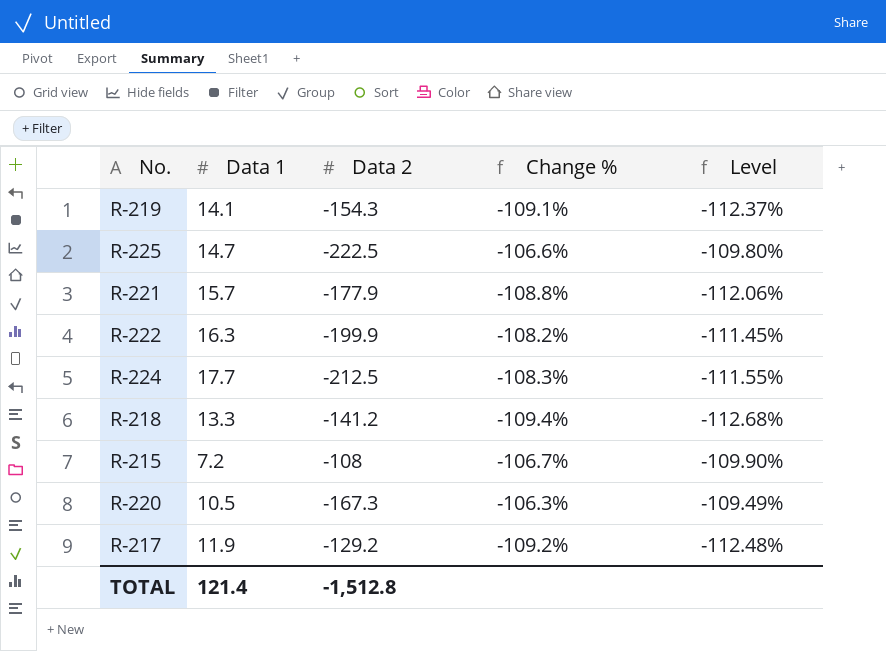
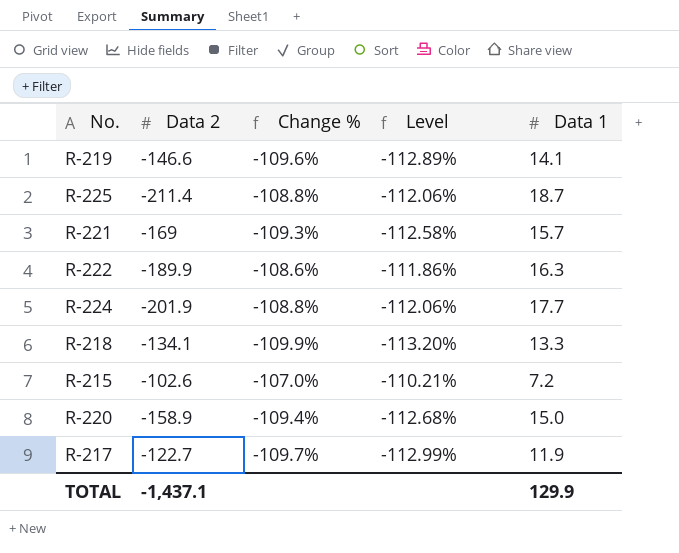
column Data 1 | position: 2 -> 5
R-219 | Data 2: -154.3 -> -146.6
R-219 | Change %: -109.1% -> -109.6%
R-219 | Level: -112.37% -> -112.89%
R-225 | Data 2: -222.5 -> -211.4
R-225 | Change %: -106.6% -> -108.8%
R-225 | Level: -109.80% -> -112.06%
R-225 | Data 1: 14.7 -> 18.7
R-221 | Data 2: -177.9 -> -169
R-221 | Change %: -108.8% -> -109.3%
R-221 | Level: -112.06% -> -112.58%
R-222 | Data 2: -199.9 -> -189.9
R-222 | Change %: -108.2% -> -108.6%
R-222 | Level: -111.45% -> -111.86%
R-224 | Data 2: -212.5 -> -201.9
R-224 | Change %: -108.3% -> -108.8%
R-224 | Level: -111.55% -> -112.06%
R-218 | Data 2: -141.2 -> -134.1
R-218 | Change %: -109.4% -> -109.9%
R-218 | Level: -112.68% -> -113.20%
R-215 | Data 2: -108 -> -102.6
R-215 | Change %: -106.7% -> -107.0%
R-215 | Level: -109.90% -> -110.21%
R-220 | Data 2: -167.3 -> -158.9
R-220 | Change %: -106.3% -> -109.4%
R-220 | Level: -109.49% -> -112.68%
R-220 | Data 1: 10.5 -> 15.0
R-217 | Data 2: -129.2 -> -122.7
R-217 | Change %: -109.2% -> -109.7%
R-217 | Level: -112.48% -> -112.99%
TOTAL | Data 2: -1,512.8 -> -1,437.1
TOTAL | Data 1: 121.4 -> 129.9

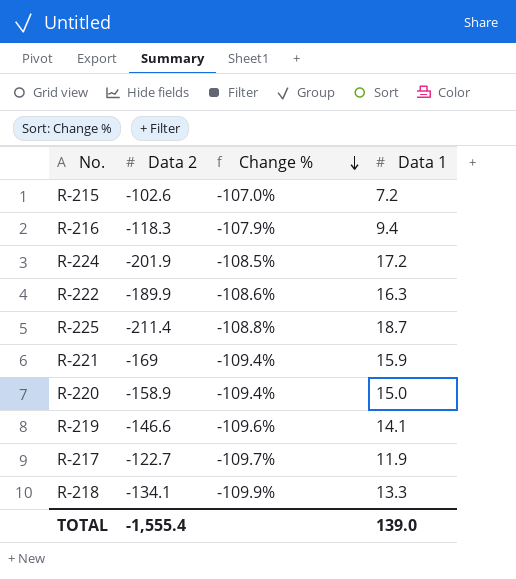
row order: none -> Change % descending
column Level | formula: [Change %] * 1.03 -> none
row R-216: none -> -118.3 | -107.9% | 9.4
R-224 | Change %: -108.8% -> -108.5%
R-224 | Data 1: 17.7 -> 17.2
R-221 | Change %: -109.3% -> -109.4%
R-221 | Data 1: 15.7 -> 15.9
TOTAL | Data 2: -1,437.1 -> -1,555.4
TOTAL | Data 1: 129.9 -> 139.0

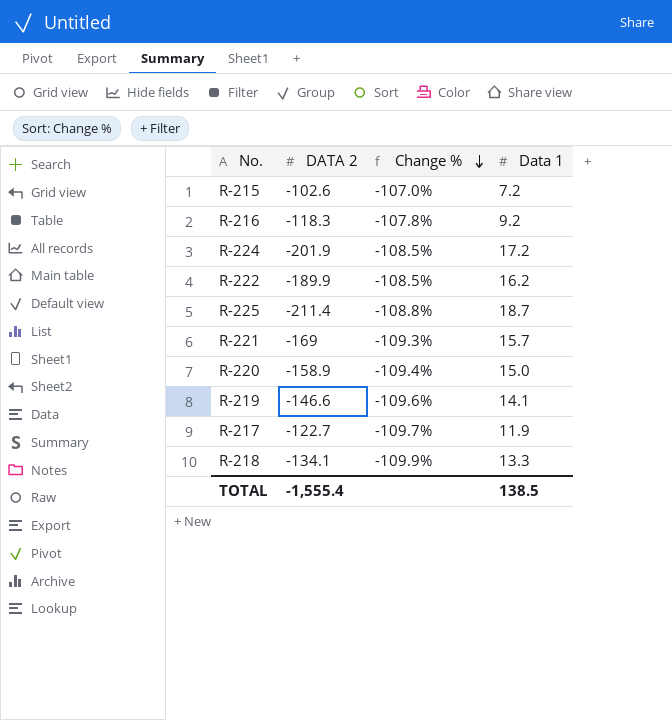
column name: Data 2 -> DATA 2
R-216 | Change %: -107.9% -> -107.8%
R-216 | Data 1: 9.4 -> 9.2
R-222 | Change %: -108.6% -> -108.5%
R-222 | Data 1: 16.3 -> 16.2
R-221 | Change %: -109.4% -> -109.3%
R-221 | Data 1: 15.9 -> 15.7
TOTAL | Data 1: 139.0 -> 138.5

